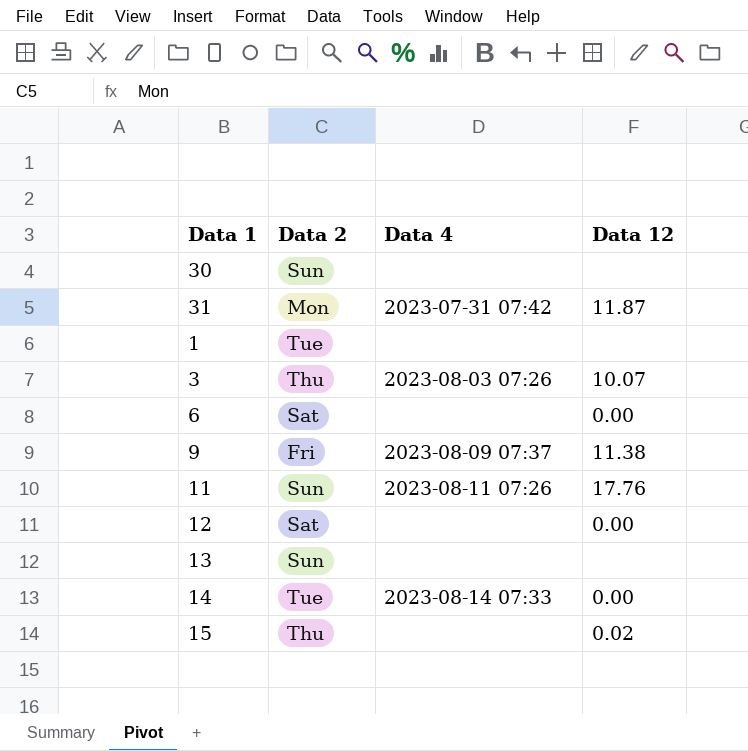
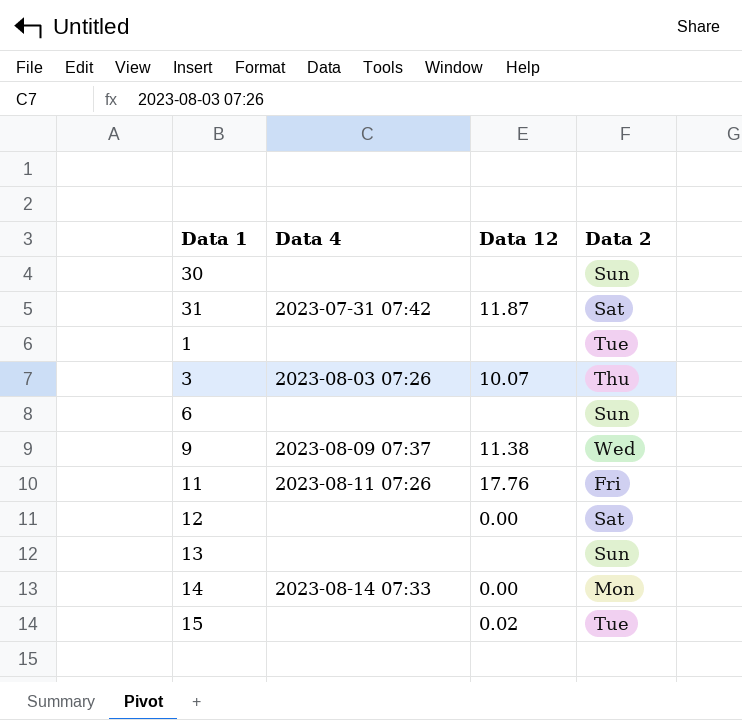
column Data 2 | position: 2 -> 4
31 | Data 2: Mon -> Sat
6 | Data 12: 0.00 -> none
6 | Data 2: Sat -> Sun
9 | Data 2: Fri -> Wed
11 | Data 2: Sun -> Fri
14 | Data 2: Tue -> Mon
15 | Data 2: Thu -> Tue

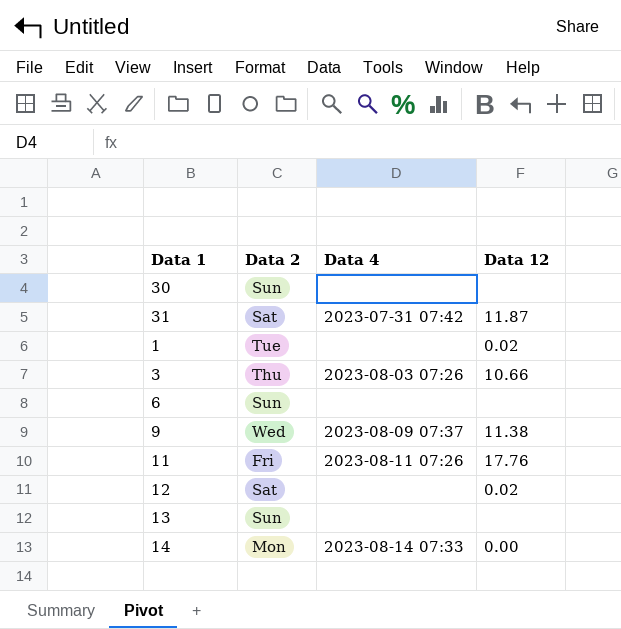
column Data 2 | position: 4 -> 2
row 15: none | 0.02 | Tue -> none
1 | Data 12: none -> 0.02
3 | Data 12: 10.07 -> 10.66
12 | Data 12: 0.00 -> 0.02

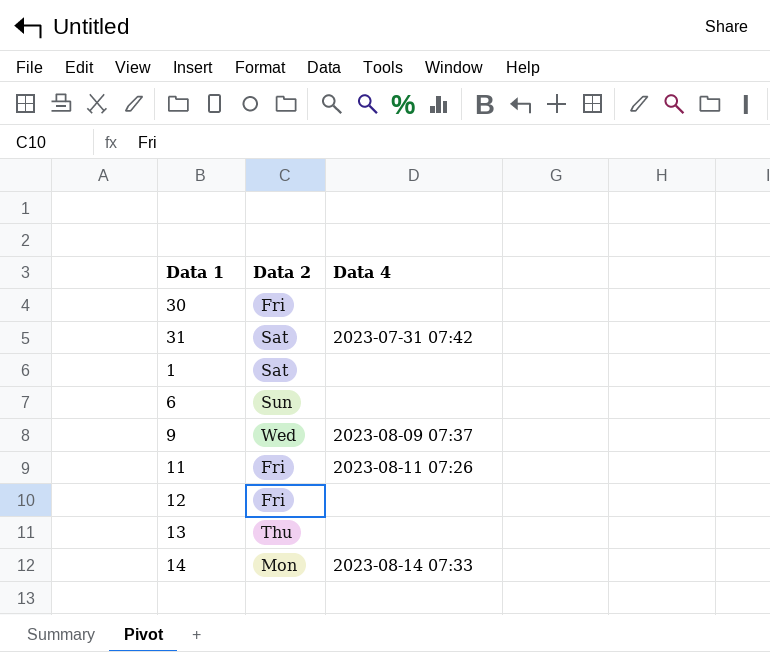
column Data 12 | position: 4 -> none
row 3: Thu | 2023-08-03 07:26 | 10.66 -> none
30 | Data 2: Sun -> Fri
1 | Data 2: Tue -> Sat
12 | Data 2: Sat -> Fri
13 | Data 2: Sun -> Thu

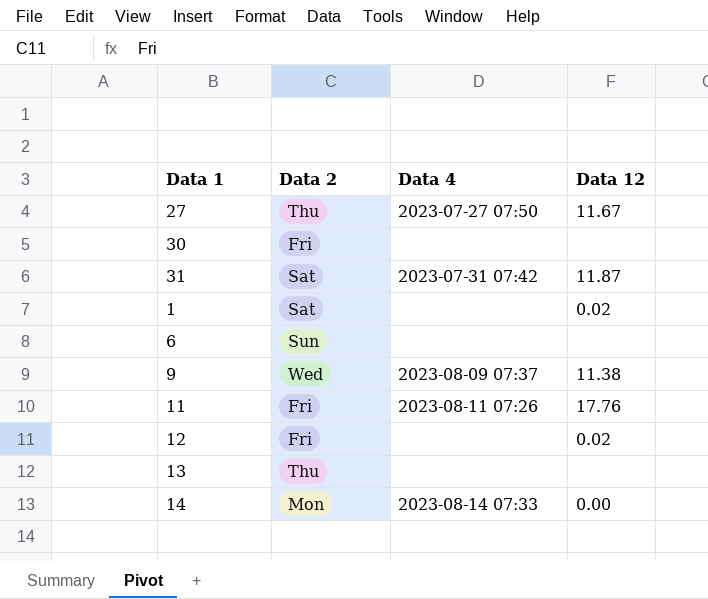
column Data 12 | position: none -> 4
row 27: none -> Thu | 2023-07-27 07:50 | 11.67

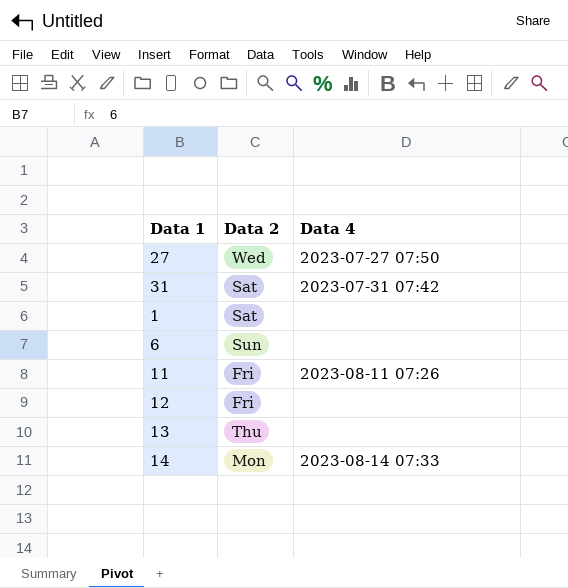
column Data 12 | position: 4 -> none
row 30: Fri | none | none -> none
row 9: Wed | 2023-08-09 07:37 | 11.38 -> none
27 | Data 2: Thu -> Wed

